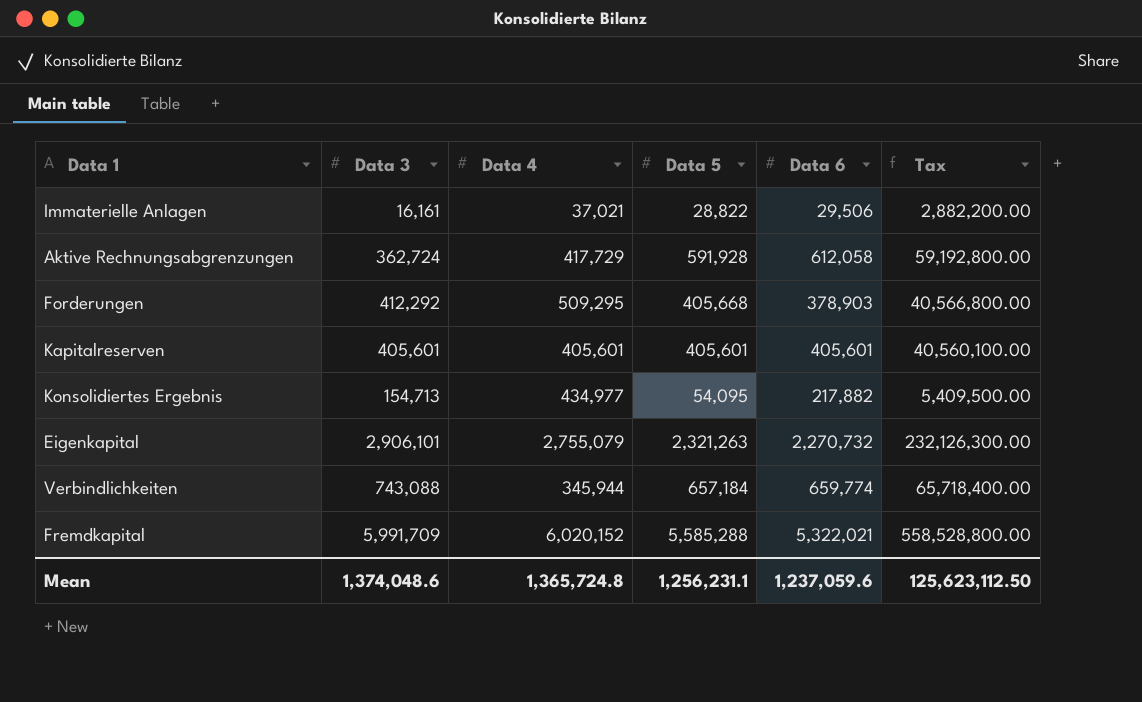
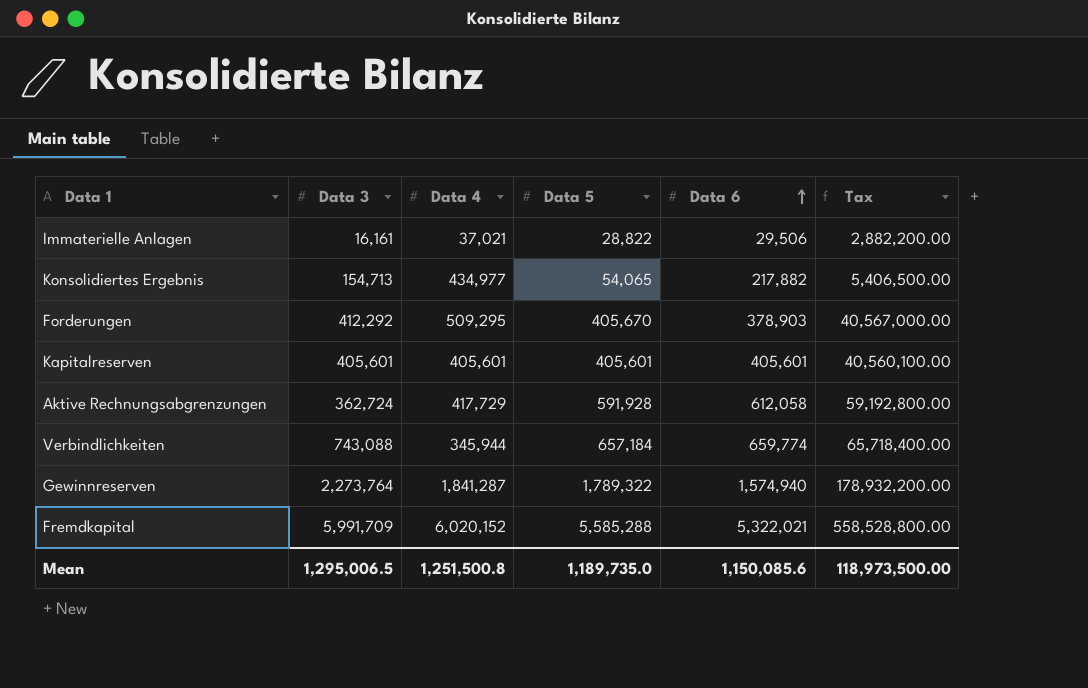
row order: none -> Data 6 ascending
row Eigenkapital: 2,906,101 | 2,755,079 | 2,321,263 | 2,270,732 | 232,126,300.00 -> none
Konsolidiertes Ergebnis | Data 5: 54,095 -> 54,065
Konsolidiertes Ergebnis | Tax: 5,409,500.00 -> 5,406,500.00
Forderungen | Data 5: 405,668 -> 405,670
Forderungen | Tax: 40,566,800.00 -> 40,567,000.00
row Gewinnreserven: none -> 2,273,764 | 1,841,287 | 1,789,322 | 1,574,940 | 178,932,200.00
Mean | Data 3: 1,374,048.6 -> 1,295,006.5
Mean | Data 4: 1,365,724.8 -> 1,251,500.8
Mean | Data 5: 1,256,231.1 -> 1,189,735.0
Mean | Data 6: 1,237,059.6 -> 1,150,085.6
Mean | Tax: 125,623,112.50 -> 118,973,500.00

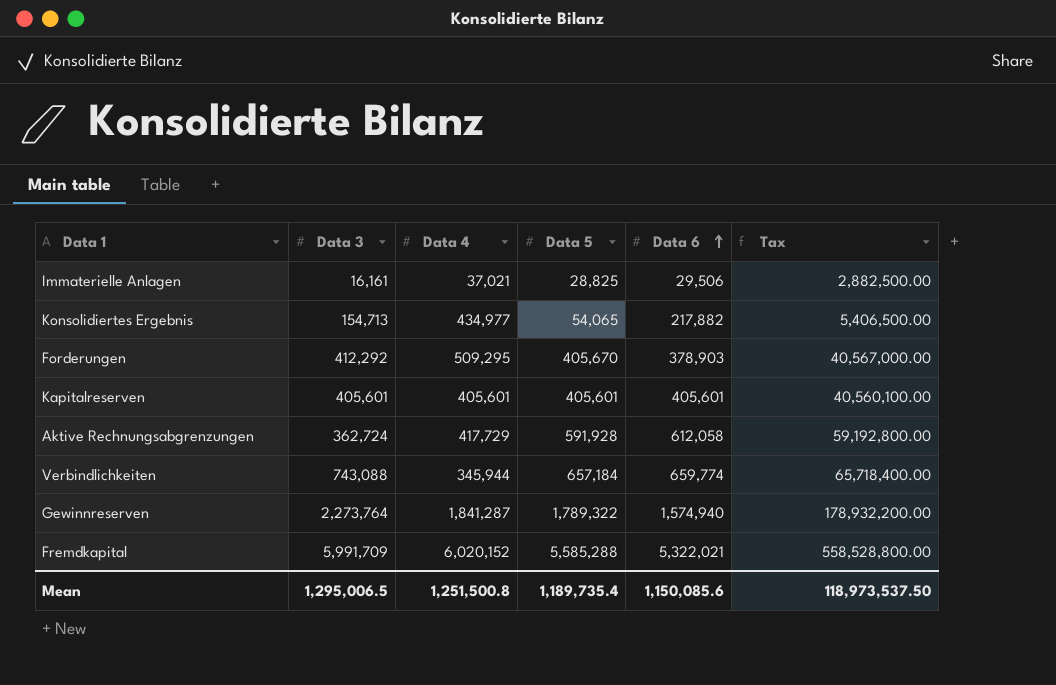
Immaterielle Anlagen | Data 5: 28,822 -> 28,825
Immaterielle Anlagen | Tax: 2,882,200.00 -> 2,882,500.00
Mean | Data 5: 1,189,735.0 -> 1,189,735.4
Mean | Tax: 118,973,500.00 -> 118,973,537.50

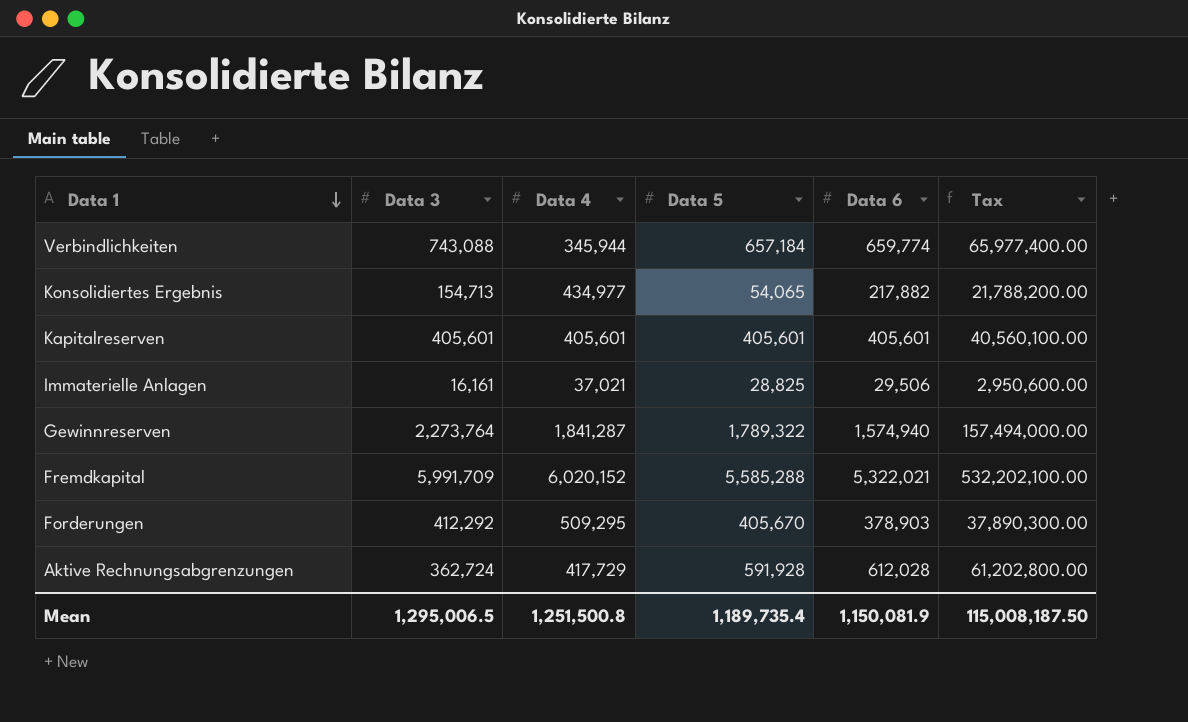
row order: Data 6 ascending -> Data 1 descending
column Tax | formula: [Data 5] * 100 -> [Data 6] * 100
Aktive Rechnungsabgrenzungen | Data 6: 612,058 -> 612,028
Mean | Data 6: 1,150,085.6 -> 1,150,081.9
Mean | Tax: 118,973,537.50 -> 115,008,187.50

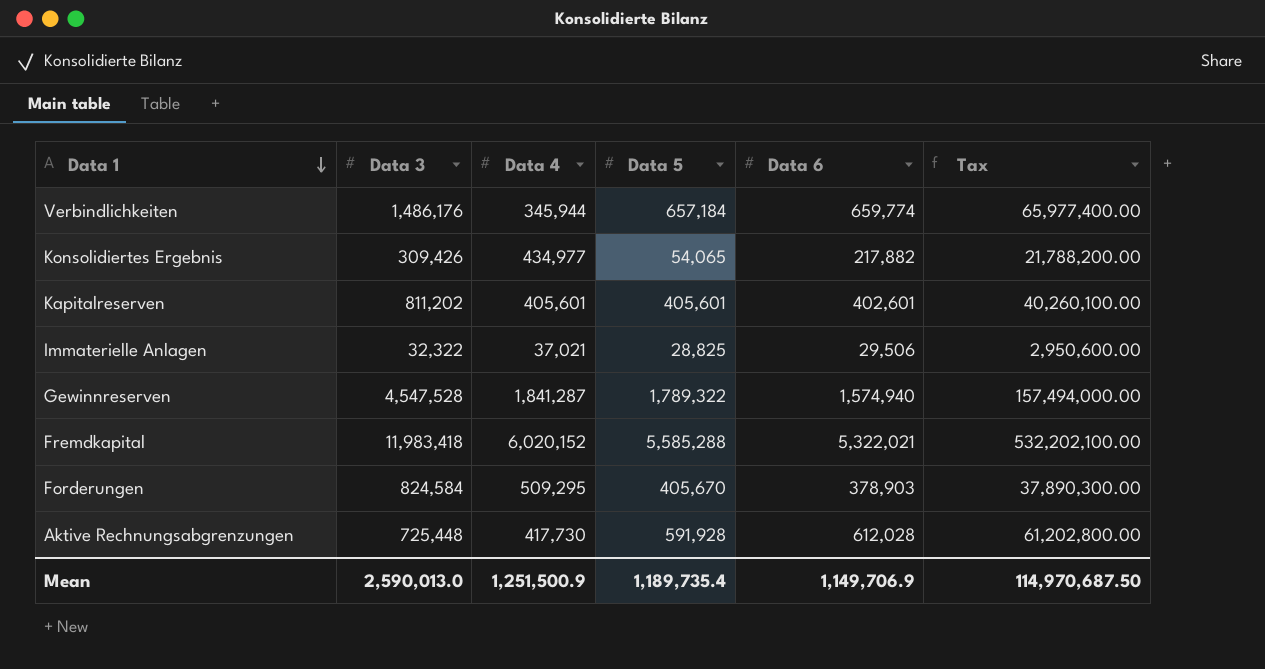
Verbindlichkeiten | Data 3: 743,088 -> 1,486,176
Konsolidiertes Ergebnis | Data 3: 154,713 -> 309,426
Kapitalreserven | Data 3: 405,601 -> 811,202
Kapitalreserven | Data 6: 405,601 -> 402,601
Kapitalreserven | Tax: 40,560,100.00 -> 40,260,100.00
Immaterielle Anlagen | Data 3: 16,161 -> 32,322
Gewinnreserven | Data 3: 2,273,764 -> 4,547,528
Fremdkapital | Data 3: 5,991,709 -> 11,983,418
Forderungen | Data 3: 412,292 -> 824,584
Aktive Rechnungsabgrenzungen | Data 3: 362,724 -> 725,448
Aktive Rechnungsabgrenzungen | Data 4: 417,729 -> 417,730
Mean | Data 3: 1,295,006.5 -> 2,590,013.0
Mean | Data 4: 1,251,500.8 -> 1,251,500.9
Mean | Data 6: 1,150,081.9 -> 1,149,706.9
Mean | Tax: 115,008,187.50 -> 114,970,687.50

